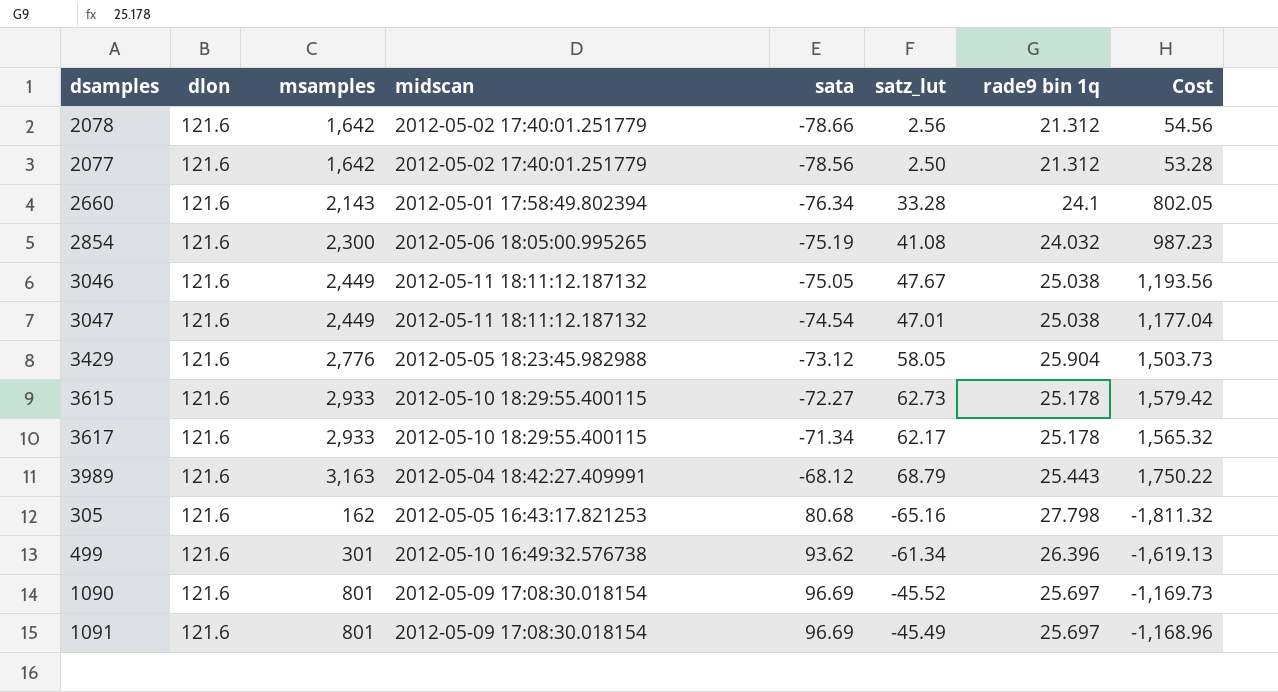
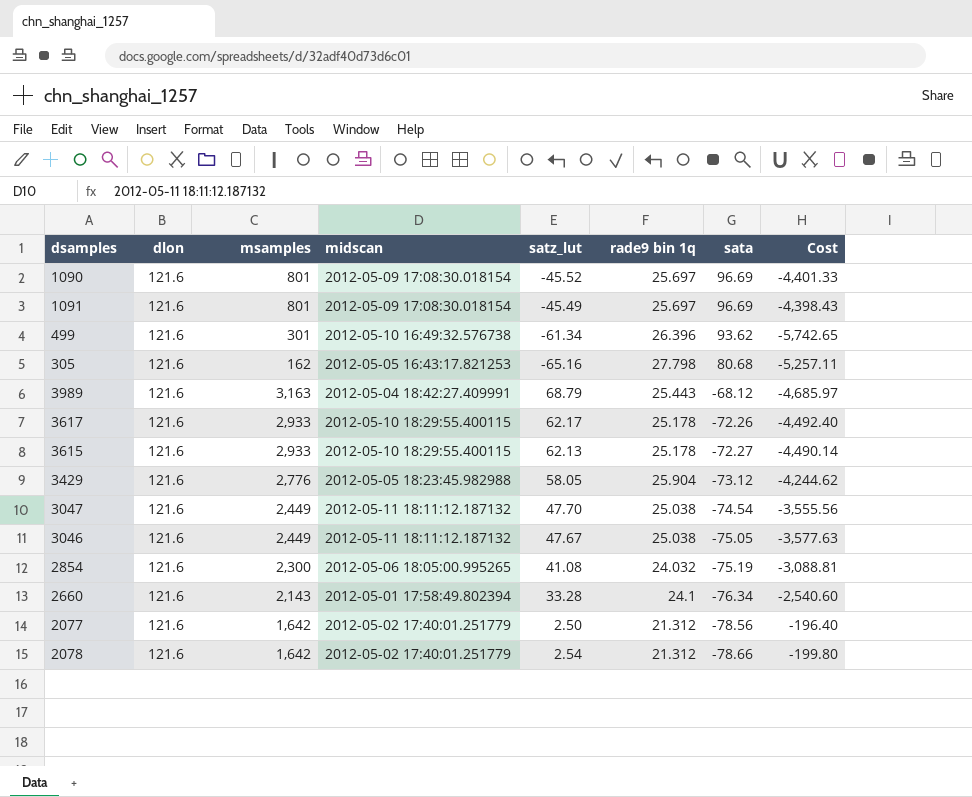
row order: sata ascending -> sata descending
column sata | position: 5 -> 7
column Cost | formula: [satz_lut] * [rade9 bin 1q] -> [satz_lut] * [sata]
3617 | sata: -71.34 -> -72.26
3615 | satz_lut: 62.73 -> 62.13
3047 | satz_lut: 47.01 -> 47.70
2078 | satz_lut: 2.56 -> 2.54

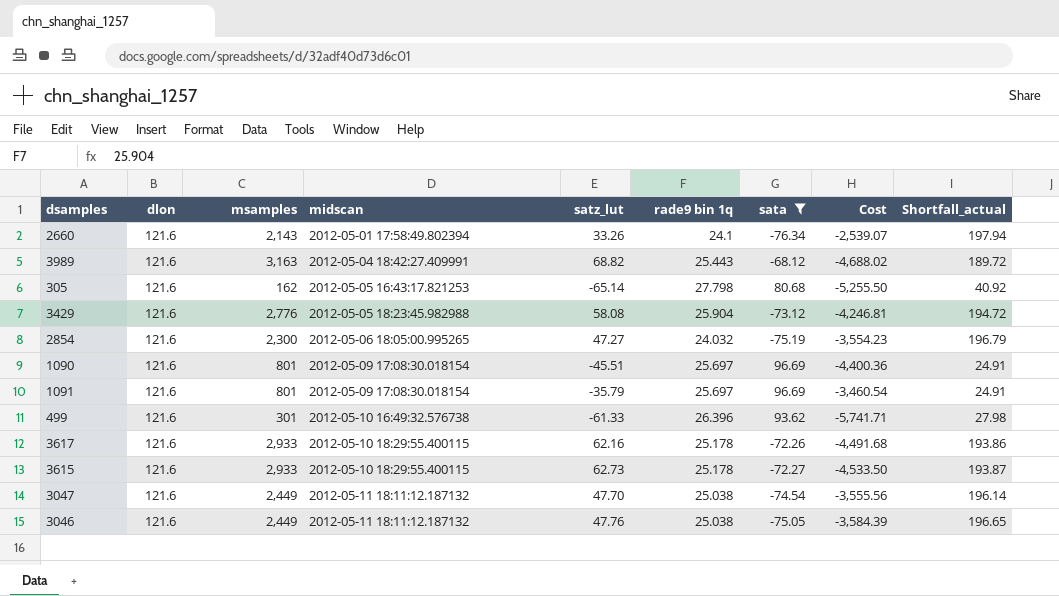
filter: none -> sata >= -76.34
row order: sata descending -> midscan ascending
column Shortfall_actual | formula: none -> [dlon] - [sata]
2660 | satz_lut: 33.28 -> 33.26
2660 | Cost: -2,540.60 -> -2,539.07
3989 | satz_lut: 68.79 -> 68.82
3989 | Cost: -4,685.97 -> -4,688.02
305 | satz_lut: -65.16 -> -65.14
305 | Cost: -5,257.11 -> -5,255.50
3429 | satz_lut: 58.05 -> 58.08
3429 | Cost: -4,244.62 -> -4,246.81
2854 | satz_lut: 41.08 -> 47.27
2854 | Cost: -3,088.81 -> -3,554.23
1090 | satz_lut: -45.52 -> -45.51
1090 | Cost: -4,401.33 -> -4,400.36
1091 | satz_lut: -45.49 -> -35.79
1091 | Cost: -4,398.43 -> -3,460.54
499 | satz_lut: -61.34 -> -61.33
499 | Cost: -5,742.65 -> -5,741.71
3617 | satz_lut: 62.17 -> 62.16
3617 | Cost: -4,492.40 -> -4,491.68
3615 | satz_lut: 62.13 -> 62.73
3615 | Cost: -4,490.14 -> -4,533.50
3046 | satz_lut: 47.67 -> 47.76
3046 | Cost: -3,577.63 -> -3,584.39

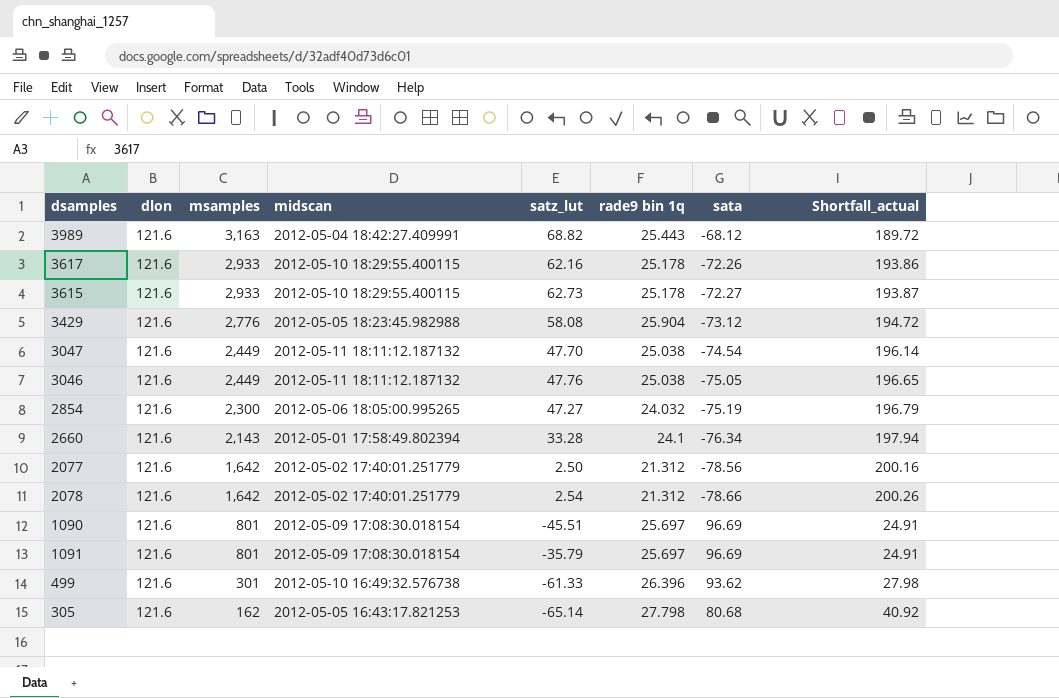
filter: sata >= -76.34 -> none
row order: midscan ascending -> msamples descending
column Cost | formula: [satz_lut] * [sata] -> none
2660 | satz_lut: 33.26 -> 33.28

